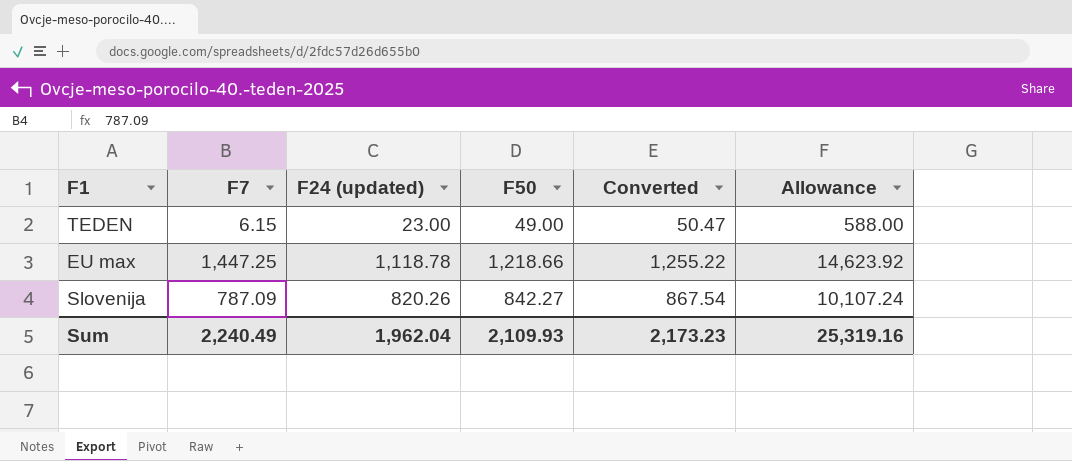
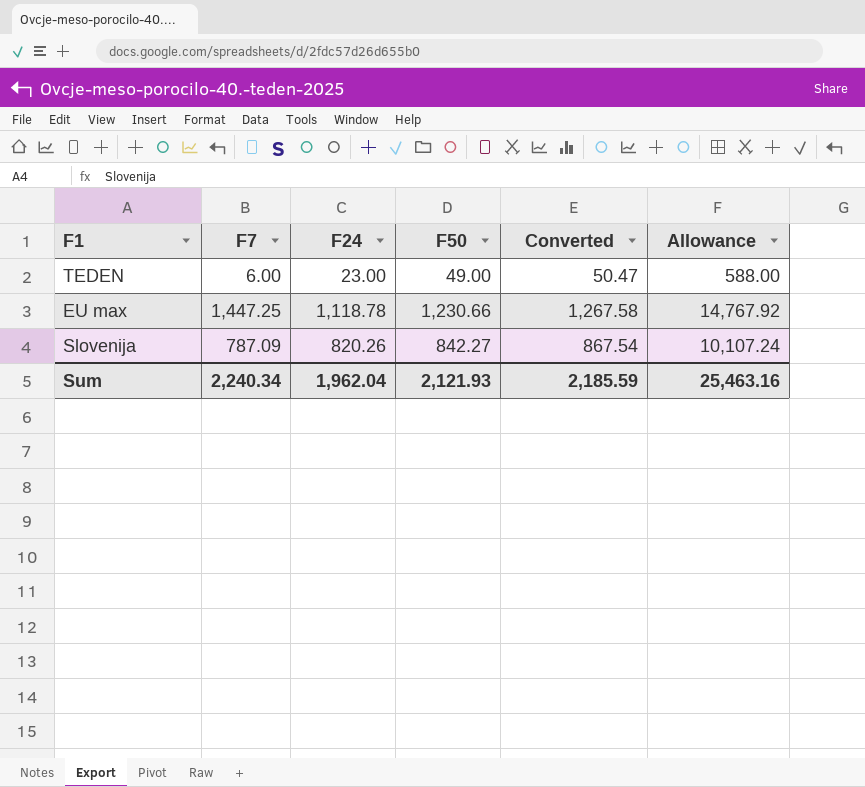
column name: F24 (updated) -> F24
TEDEN | F7: 6.15 -> 6.00
EU max | F50: 1,218.66 -> 1,230.66
EU max | Converted: 1,255.22 -> 1,267.58
EU max | Allowance: 14,623.92 -> 14,767.92
Sum | F7: 2,240.49 -> 2,240.34
Sum | F50: 2,109.93 -> 2,121.93
Sum | Converted: 2,173.23 -> 2,185.59
Sum | Allowance: 25,319.16 -> 25,463.16

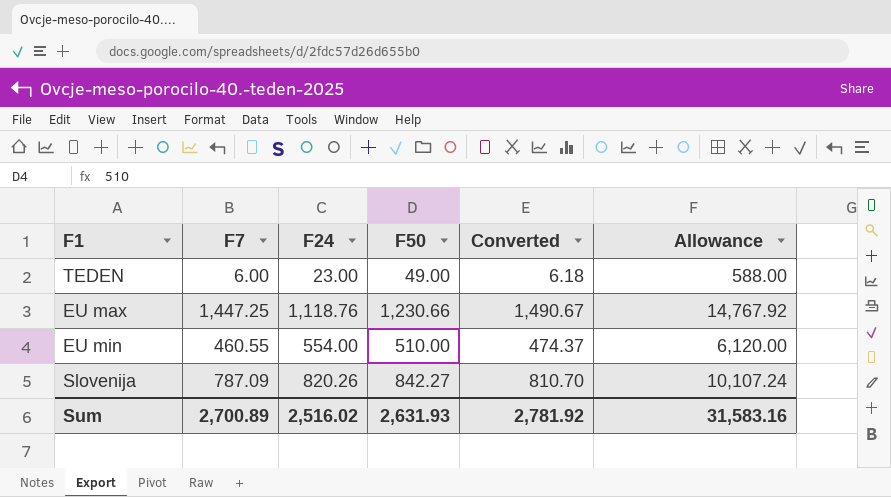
column Converted | formula: [F50] * 1.03 -> [F7] * 1.03
EU max | F24: 1,118.78 -> 1,118.76
row EU min: none -> 460.55 | 554.00 | 510.00 | 474.37 | 6,120.00
Sum | F7: 2,240.34 -> 2,700.89
Sum | F24: 1,962.04 -> 2,516.02
Sum | F50: 2,121.93 -> 2,631.93
Sum | Converted: 2,185.59 -> 2,781.92
Sum | Allowance: 25,463.16 -> 31,583.16

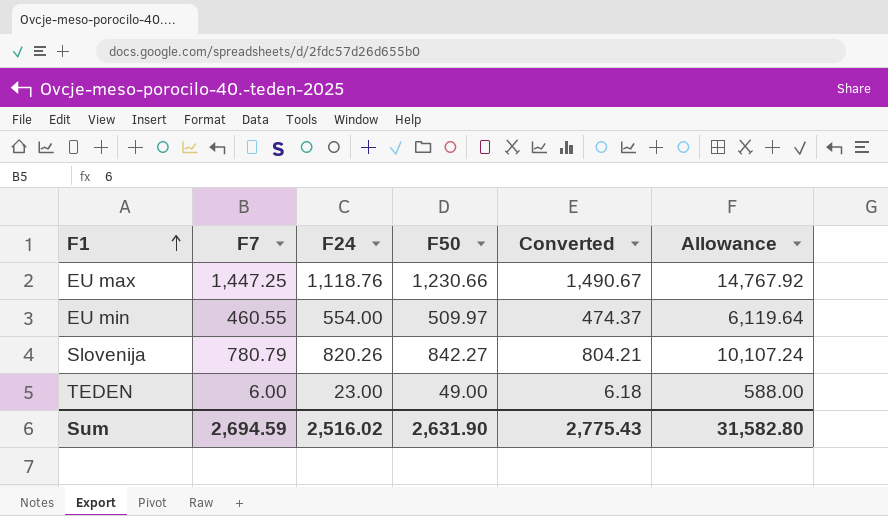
row order: none -> F1 ascending
EU min | F50: 510.00 -> 509.97
EU min | Allowance: 6,120.00 -> 6,119.64
Slovenija | F7: 787.09 -> 780.79
Slovenija | Converted: 810.70 -> 804.21
Sum | F7: 2,700.89 -> 2,694.59
Sum | F50: 2,631.93 -> 2,631.90
Sum | Converted: 2,781.92 -> 2,775.43
Sum | Allowance: 31,583.16 -> 31,582.80

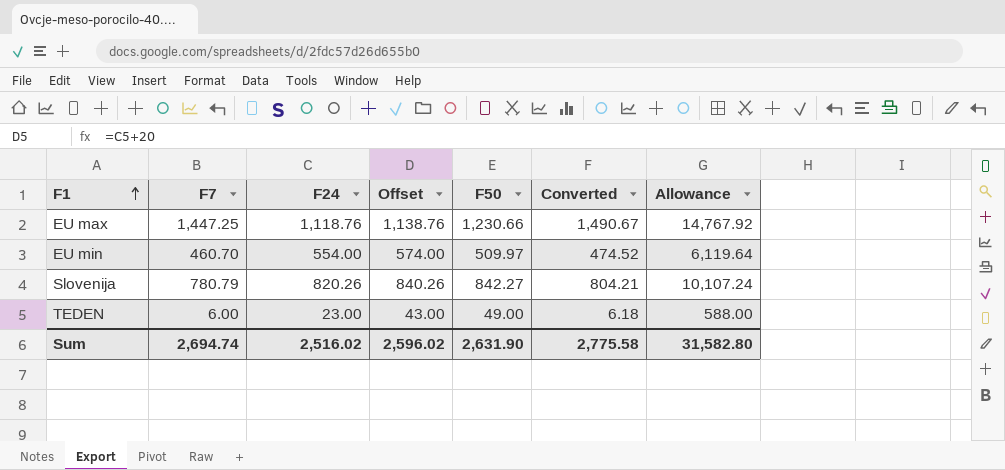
column Offset | formula: none -> [F24] + 20
EU min | F7: 460.55 -> 460.70
EU min | Converted: 474.37 -> 474.52
Sum | F7: 2,694.59 -> 2,694.74
Sum | Converted: 2,775.43 -> 2,775.58

